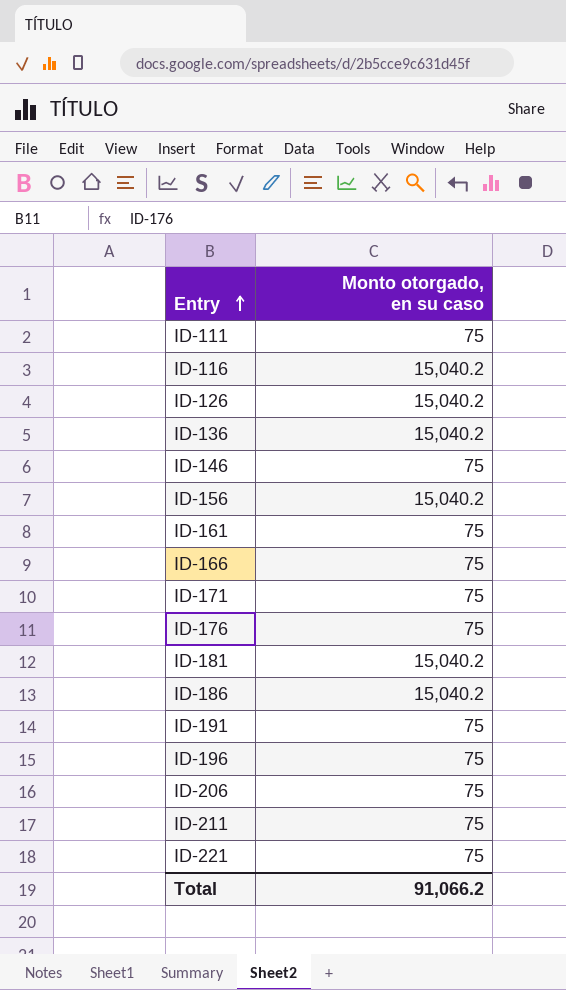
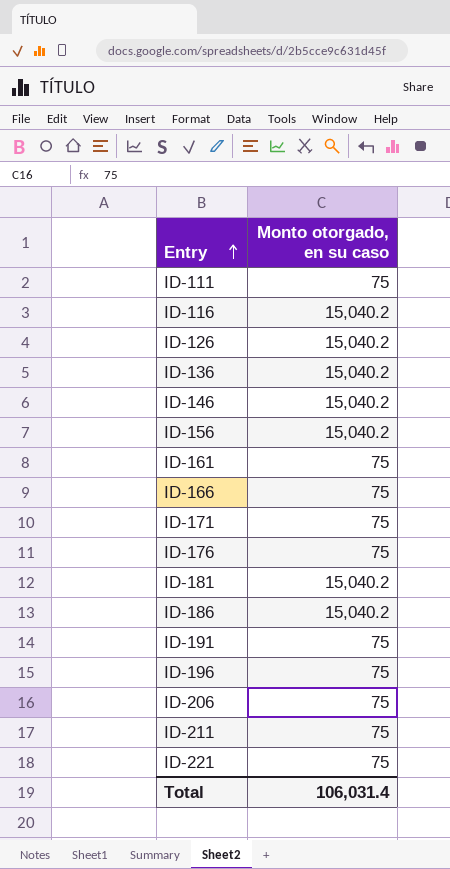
ID-146 | Monto otorgado, en su caso: 75 -> 15,040.2
Total | Monto otorgado, en su caso: 91,066.2 -> 106,031.4

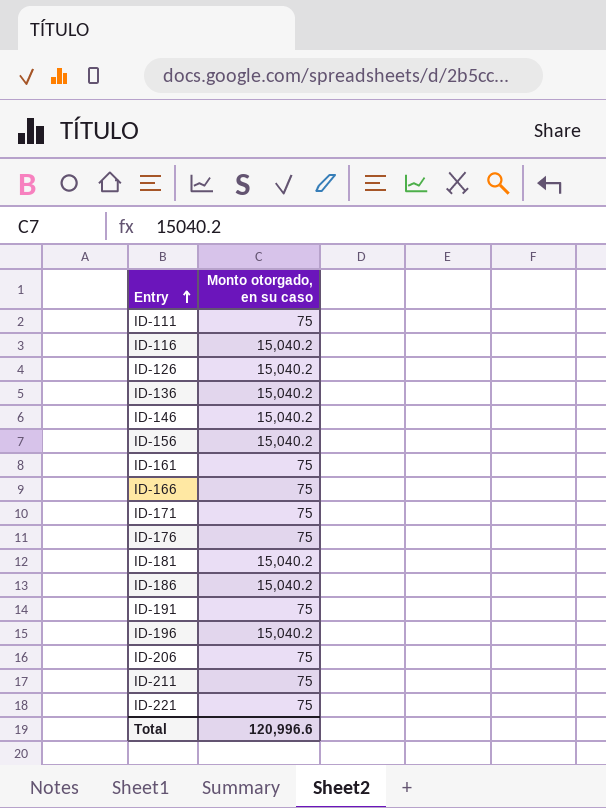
ID-196 | Monto otorgado, en su caso: 75 -> 15,040.2
Total | Monto otorgado, en su caso: 106,031.4 -> 120,996.6

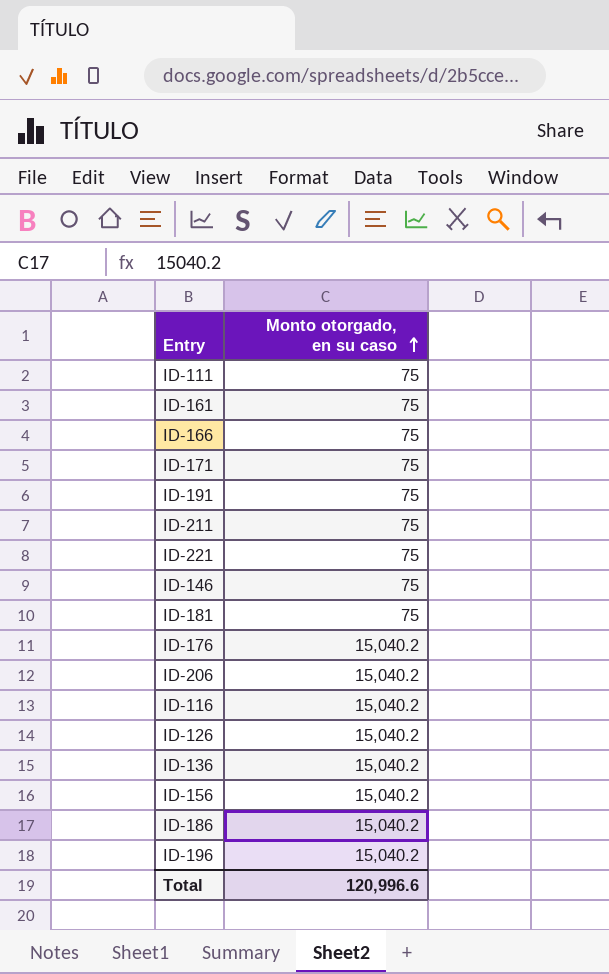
row order: Entry ascending -> Monto otorgado, en su caso ascending
ID-146 | Monto otorgado, en su caso: 15,040.2 -> 75
ID-181 | Monto otorgado, en su caso: 15,040.2 -> 75
ID-176 | Monto otorgado, en su caso: 75 -> 15,040.2
ID-206 | Monto otorgado, en su caso: 75 -> 15,040.2

